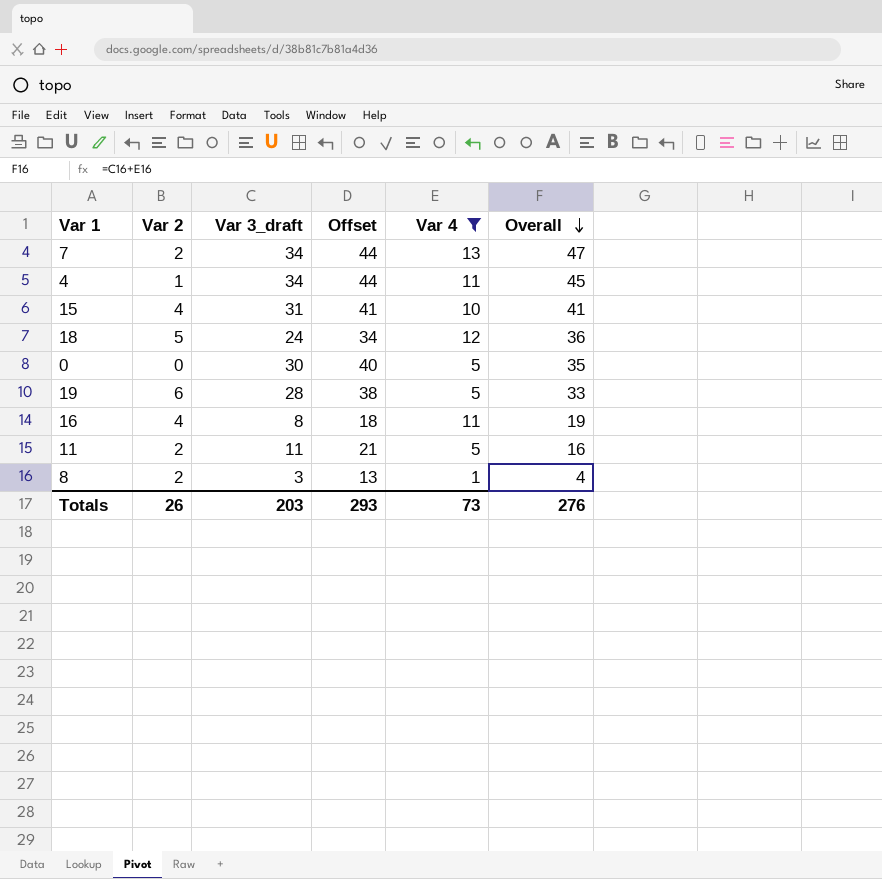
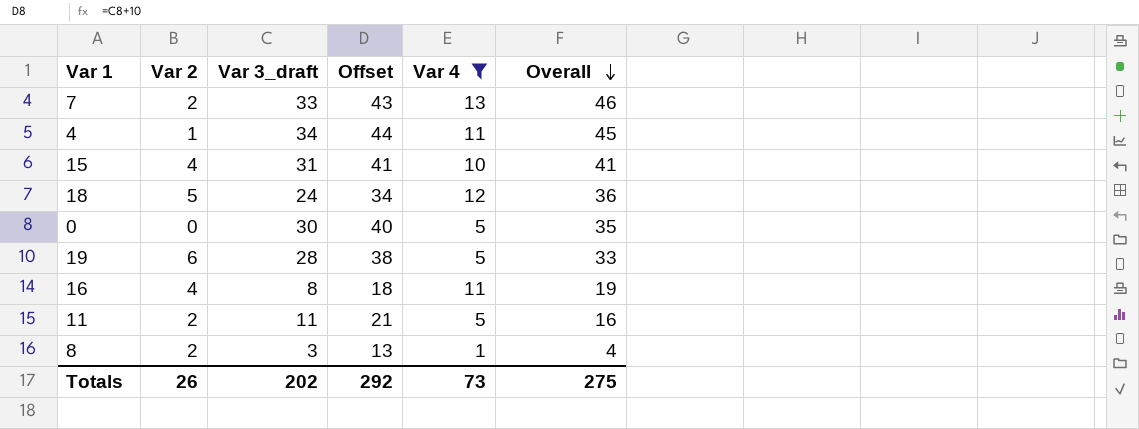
7 | Var 3_draft: 34 -> 33
7 | Offset: 44 -> 43
7 | Overall: 47 -> 46
Totals | Var 3_draft: 203 -> 202
Totals | Offset: 293 -> 292
Totals | Overall: 276 -> 275

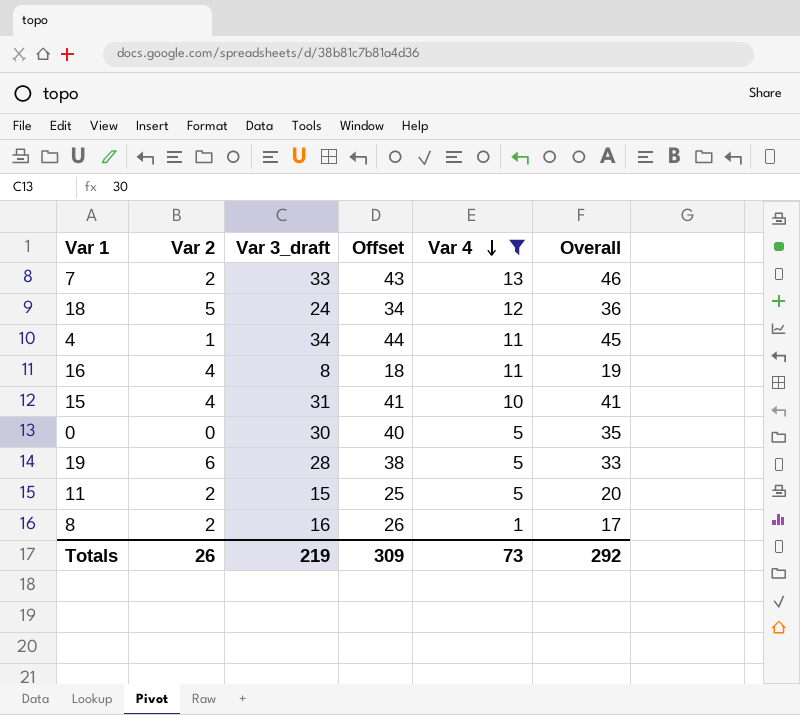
row order: Overall descending -> Var 4 descending
11 | Var 3_draft: 11 -> 15
11 | Offset: 21 -> 25
11 | Overall: 16 -> 20
8 | Var 3_draft: 3 -> 16
8 | Offset: 13 -> 26
8 | Overall: 4 -> 17
Totals | Var 3_draft: 202 -> 219
Totals | Offset: 292 -> 309
Totals | Overall: 275 -> 292

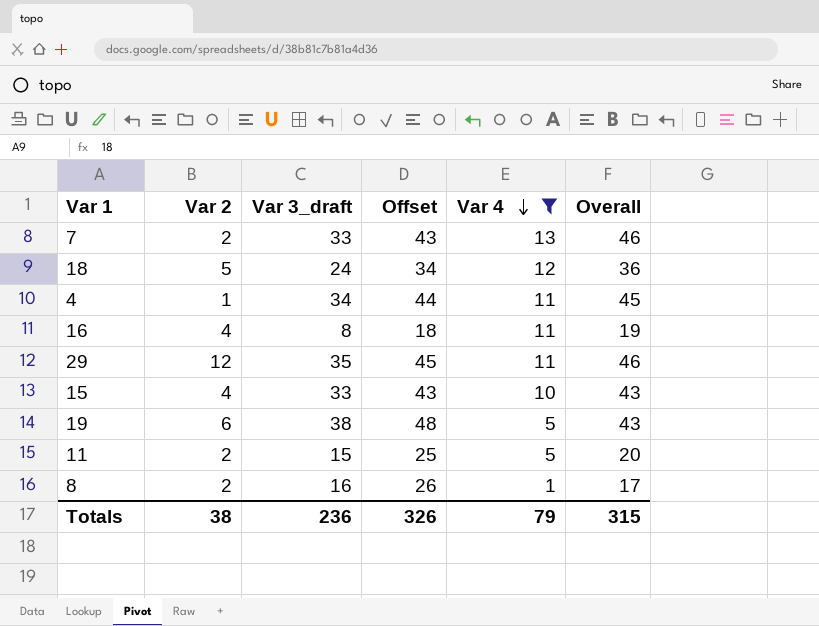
row 0: 0 | 30 | 40 | 5 | 35 -> none
row 29: none -> 12 | 35 | 45 | 11 | 46
15 | Var 3_draft: 31 -> 33
15 | Offset: 41 -> 43
15 | Overall: 41 -> 43
19 | Var 3_draft: 28 -> 38
19 | Offset: 38 -> 48
19 | Overall: 33 -> 43
Totals | Var 2: 26 -> 38
Totals | Var 3_draft: 219 -> 236
Totals | Offset: 309 -> 326
Totals | Var 4: 73 -> 79
Totals | Overall: 292 -> 315

